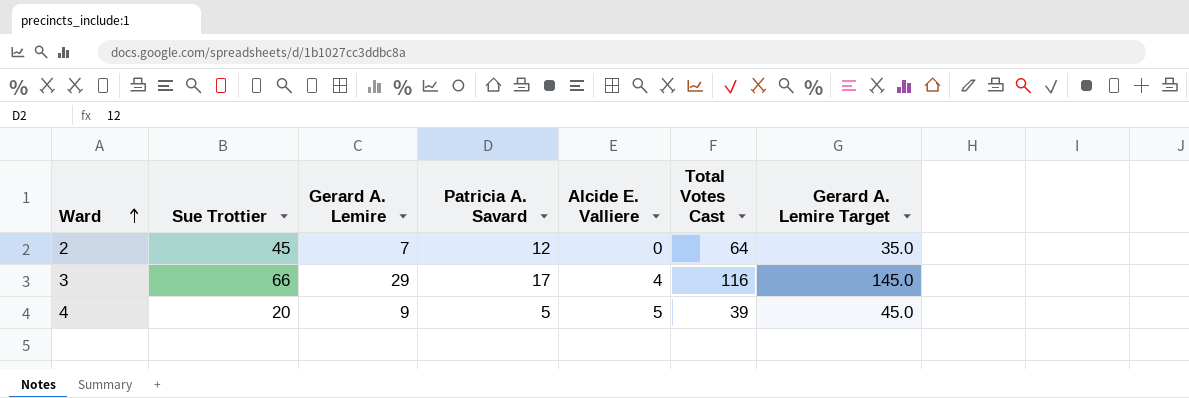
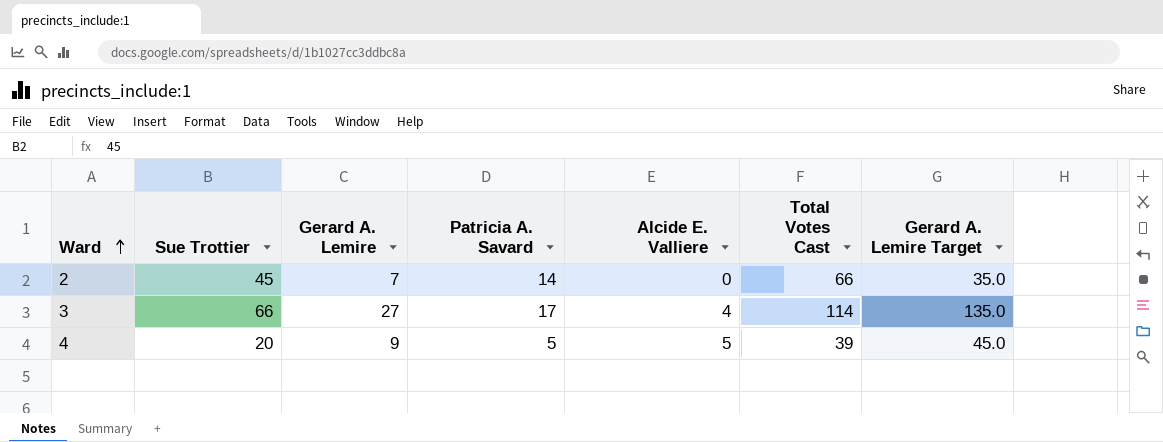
2 | Patricia A. Savard: 12 -> 14
2 | Total Votes Cast: 64 -> 66
3 | Gerard A. Lemire: 29 -> 27
3 | Total Votes Cast: 116 -> 114
3 | Gerard A. Lemire Target: 145.0 -> 135.0

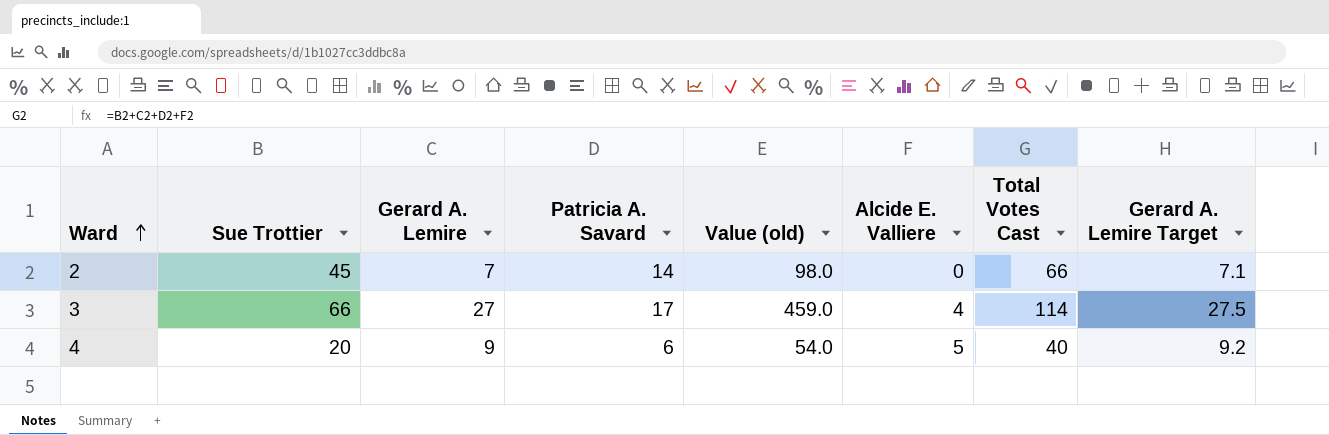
column Value (old) | formula: none -> [Gerard A. Lemire] * [Patricia A. Savard]
column Gerard A. Lemire Target | formula: [Gerard A. Lemire] * 5 -> [Gerard A. Lemire] * 1.02
4 | Patricia A. Savard: 5 -> 6
4 | Total Votes Cast: 39 -> 40

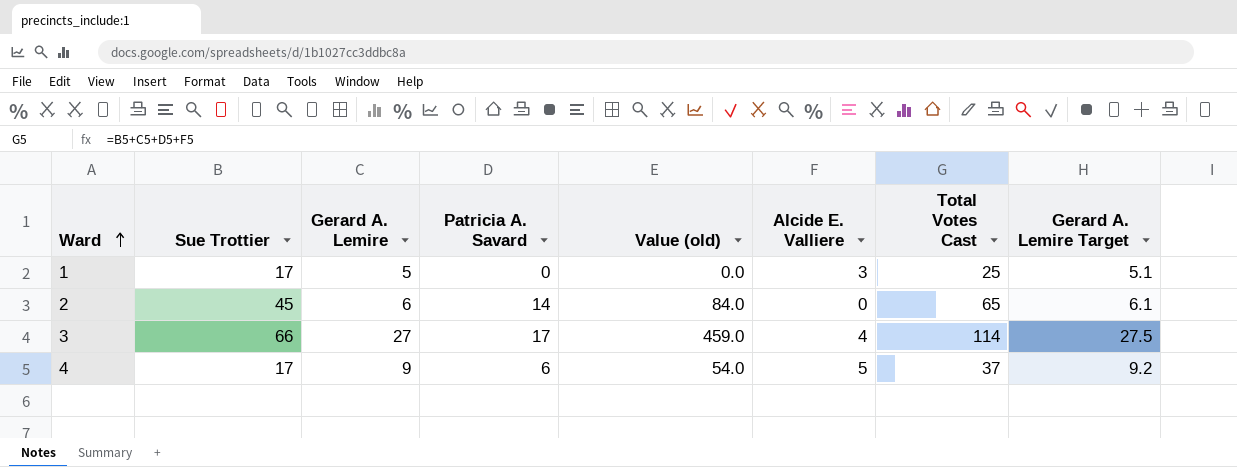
row 1: none -> 17 | 5 | 0 | 0.0 | 3 | 25 | 5.1
2 | Gerard A. Lemire: 7 -> 6
2 | Value (old): 98.0 -> 84.0
2 | Total Votes Cast: 66 -> 65
2 | Gerard A. Lemire Target: 7.1 -> 6.1
4 | Sue Trottier: 20 -> 17
4 | Total Votes Cast: 40 -> 37

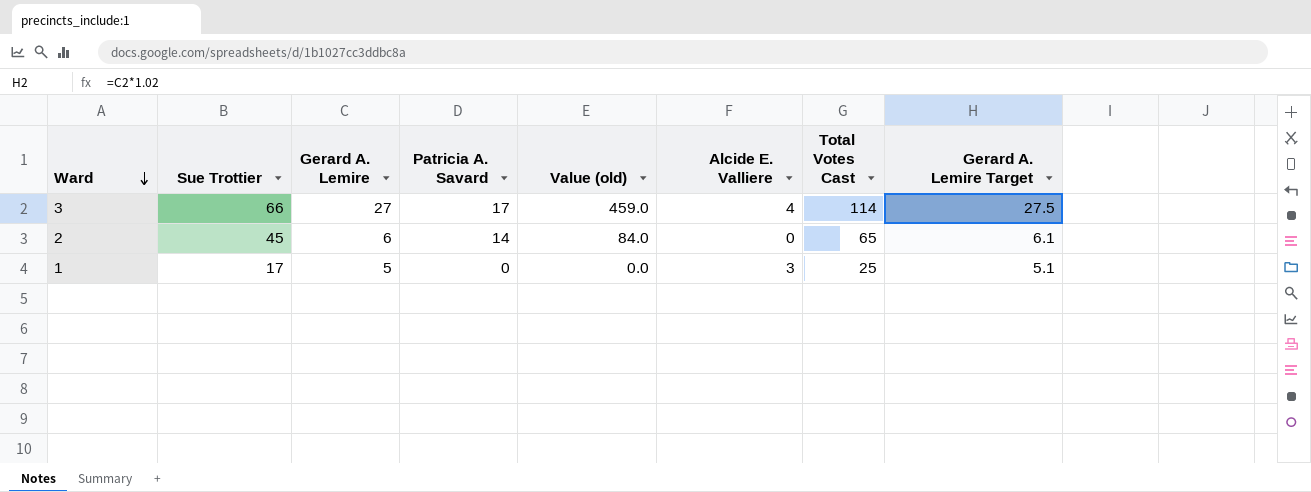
row order: Ward ascending -> Ward descending
row 4: 17 | 9 | 6 | 54.0 | 5 | 37 | 9.2 -> none

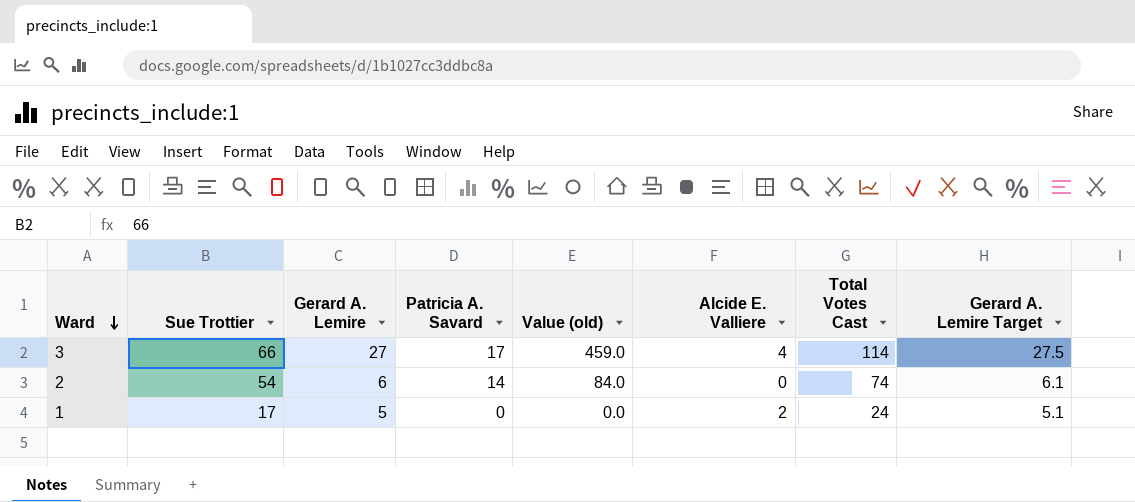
2 | Sue Trottier: 45 -> 54
2 | Total Votes Cast: 65 -> 74
1 | Alcide E. Valliere: 3 -> 2
1 | Total Votes Cast: 25 -> 24

